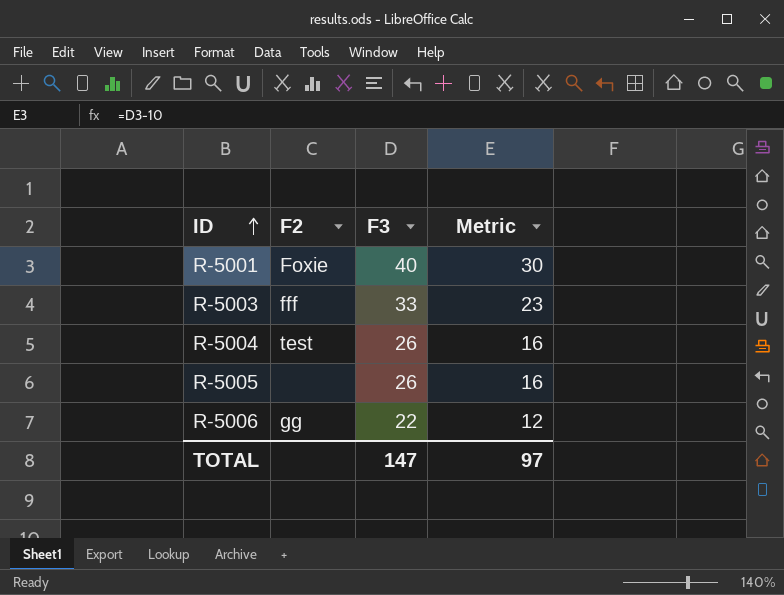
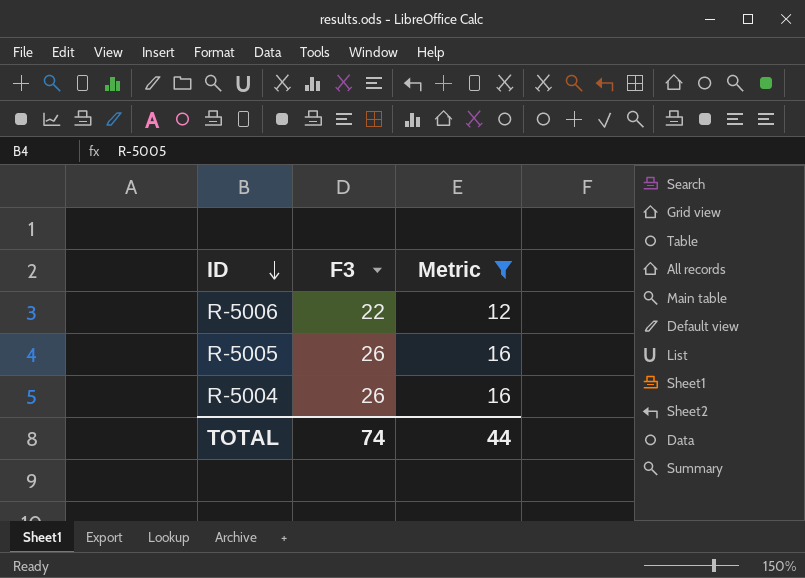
filter: none -> Metric <= 16
row order: ID ascending -> ID descending
column F2 | position: 2 -> none
TOTAL | F3: 147 -> 74
TOTAL | Metric: 97 -> 44

